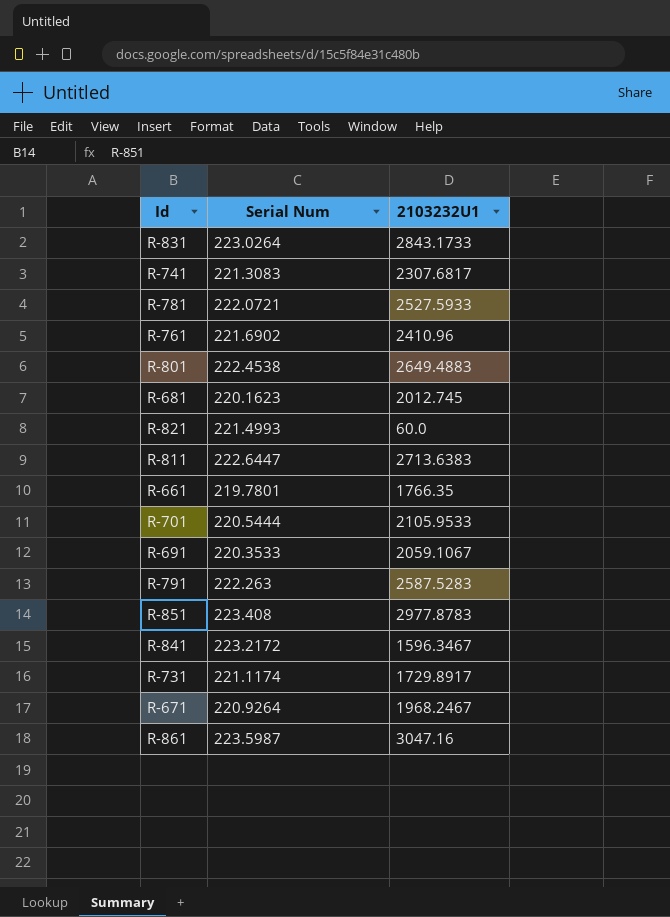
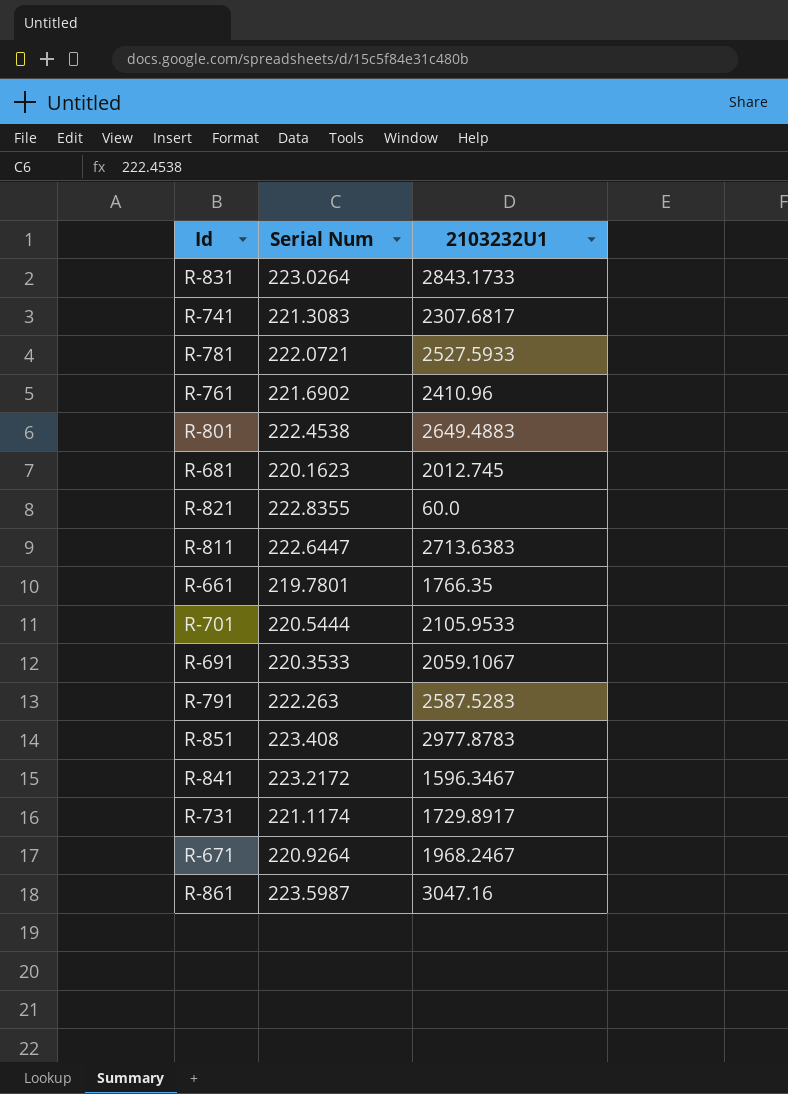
R-821 | Serial Num: 221.4993 -> 222.8355

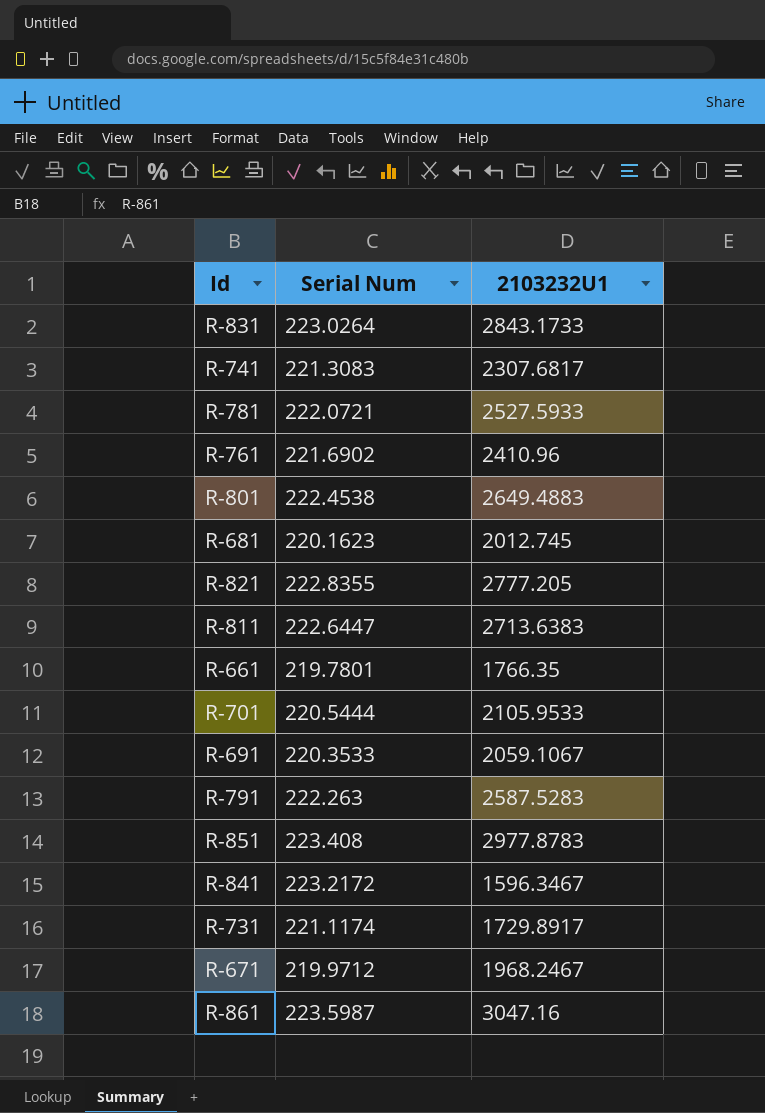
R-821 | 2103232U1: 60.0 -> 2777.205
R-671 | Serial Num: 220.9264 -> 219.9712

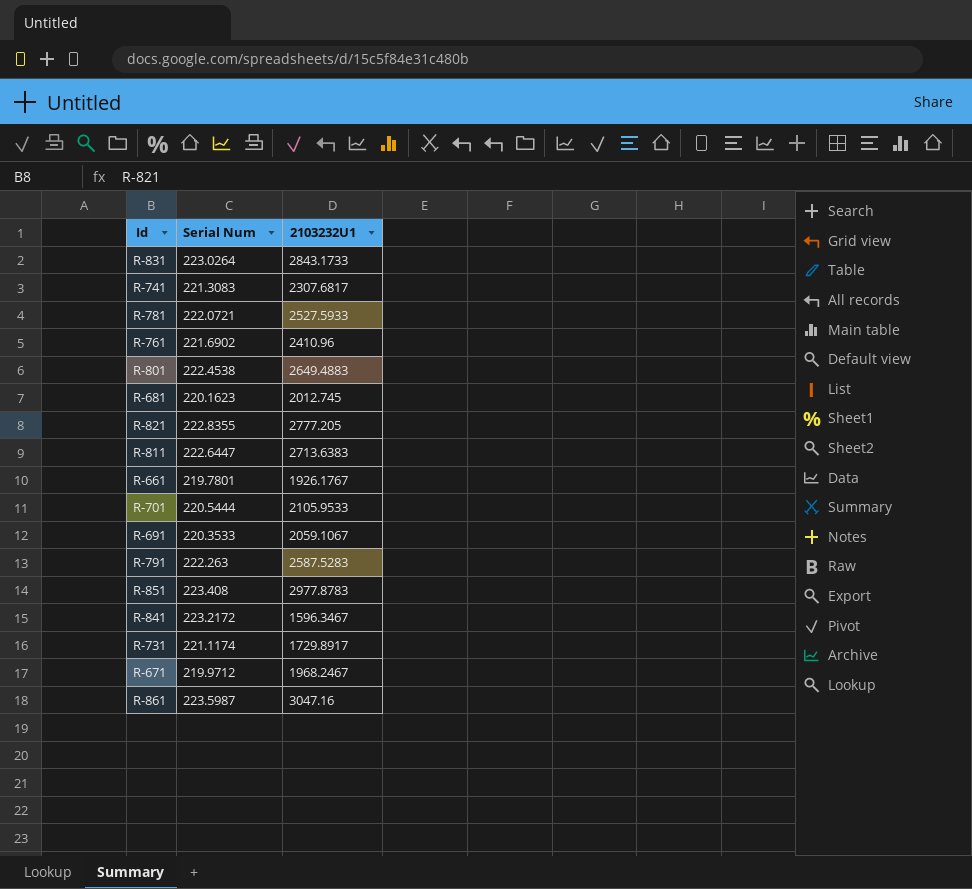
R-661 | 2103232U1: 1766.35 -> 1926.1767

